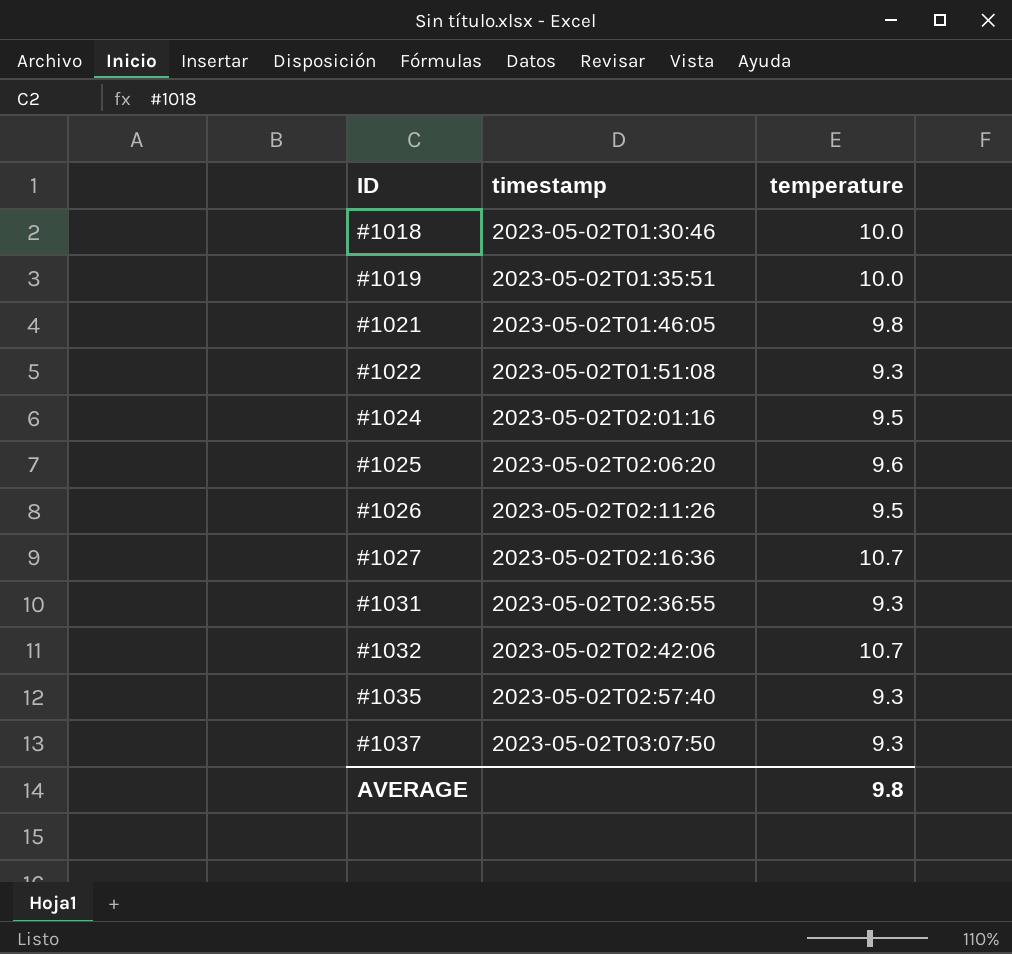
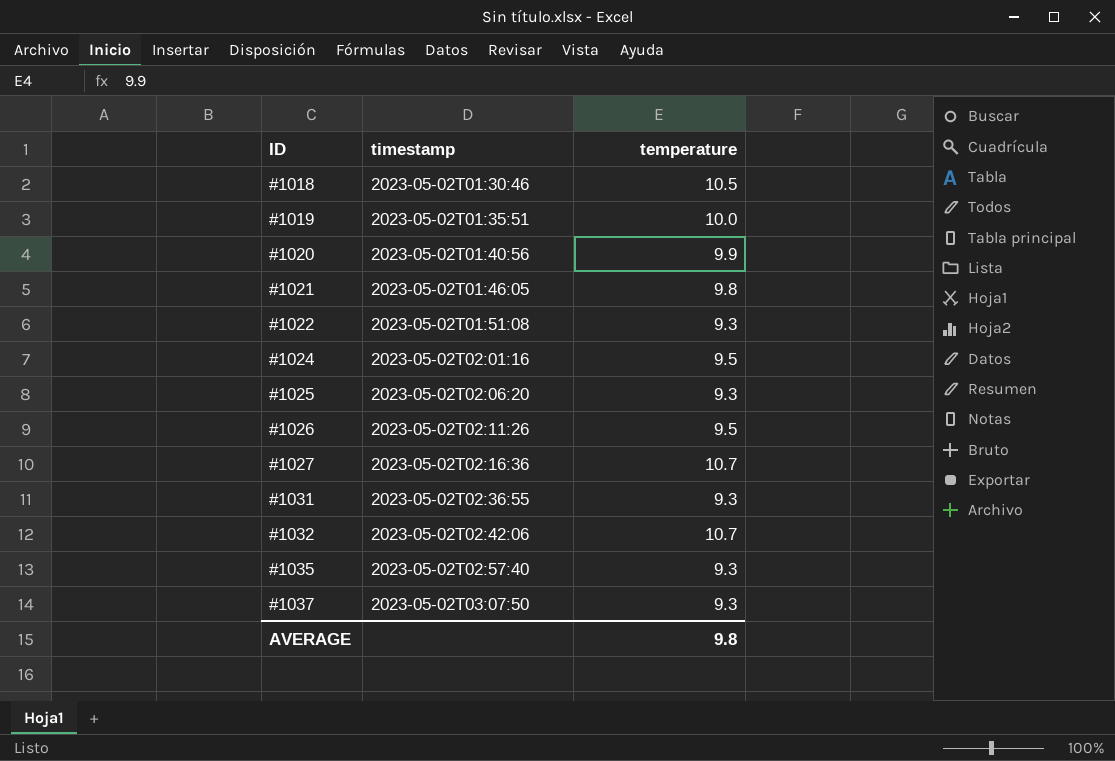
#1018 | temperature: 10.0 -> 10.5
row #1020: none -> 2023-05-02T01:40:56 | 9.9
#1025 | temperature: 9.6 -> 9.3

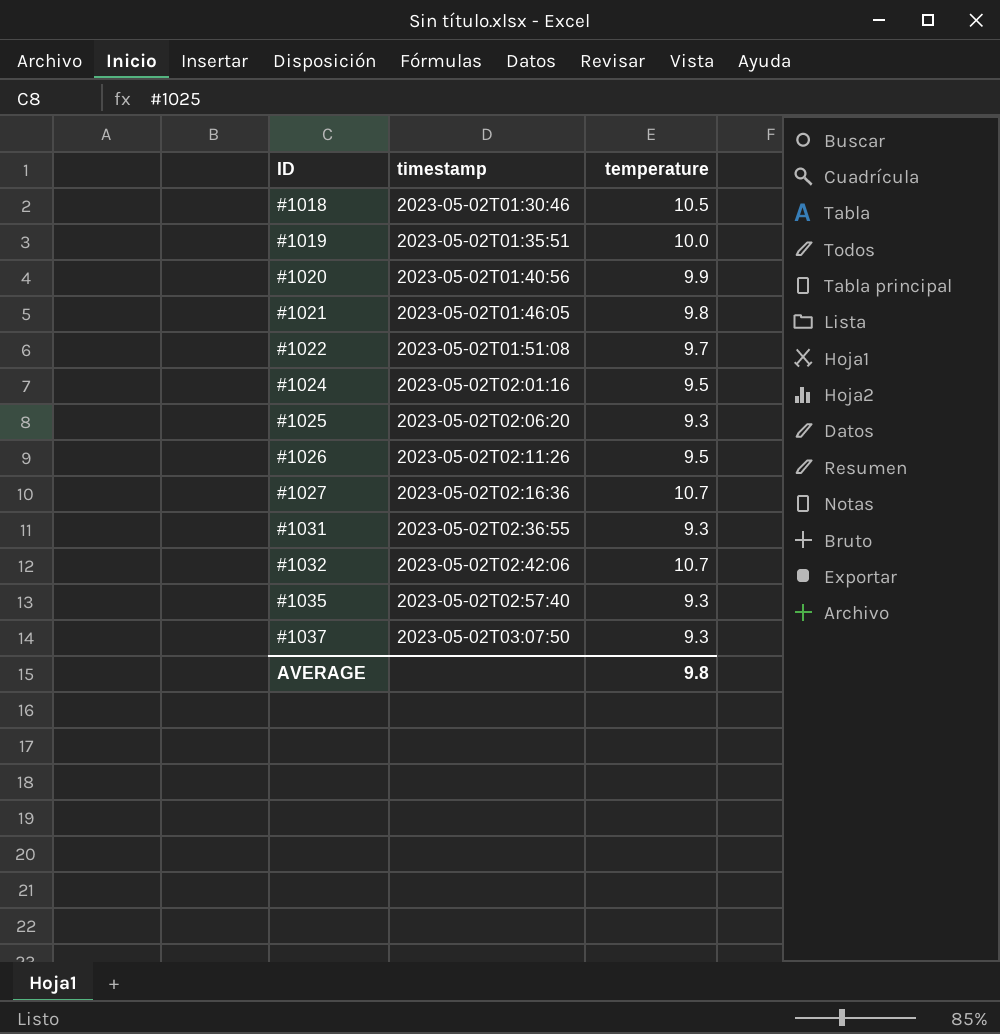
#1022 | temperature: 9.3 -> 9.7

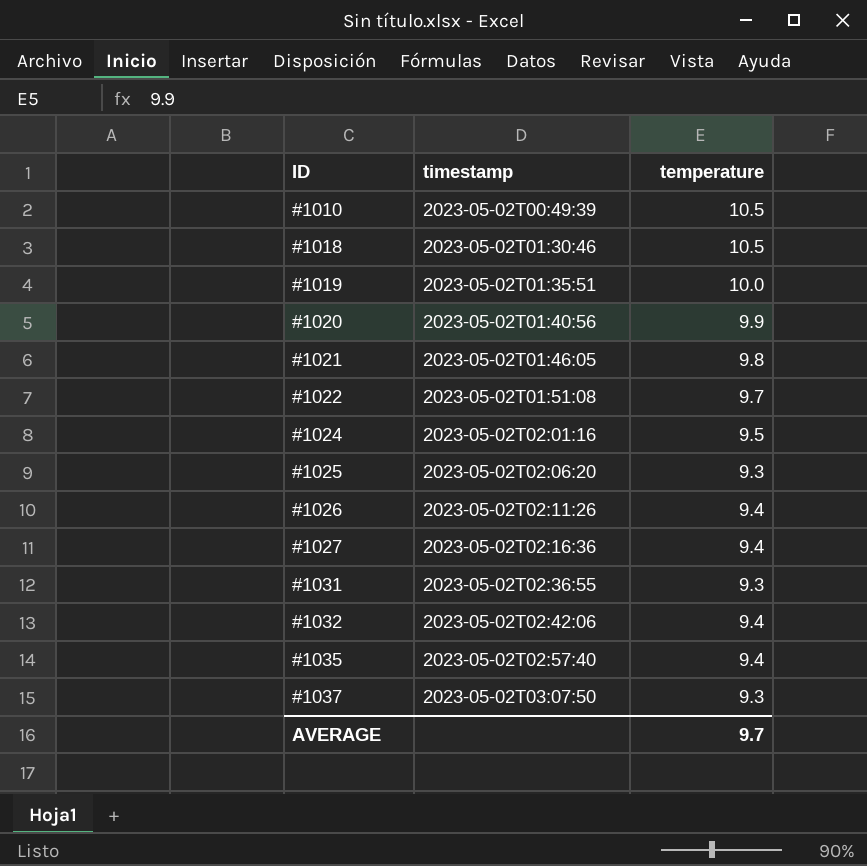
row #1010: none -> 2023-05-02T00:49:39 | 10.5
#1026 | temperature: 9.5 -> 9.4
#1027 | temperature: 10.7 -> 9.4
#1032 | temperature: 10.7 -> 9.4
#1035 | temperature: 9.3 -> 9.4
AVERAGE | temperature: 9.8 -> 9.7

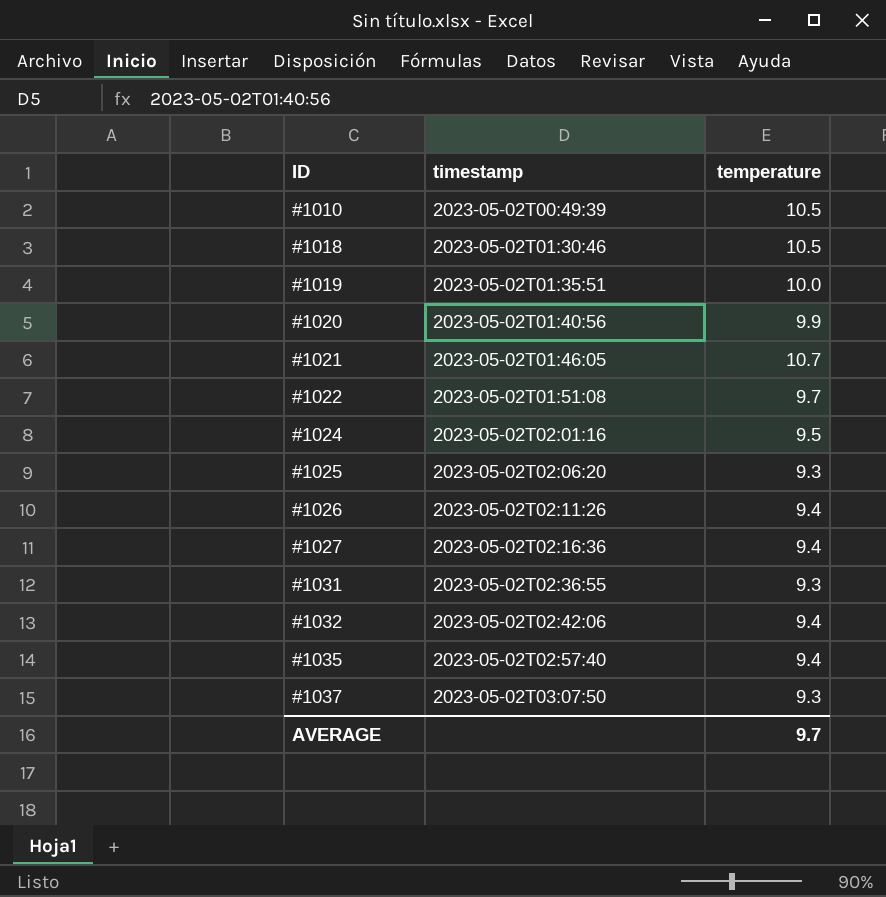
#1021 | temperature: 9.8 -> 10.7

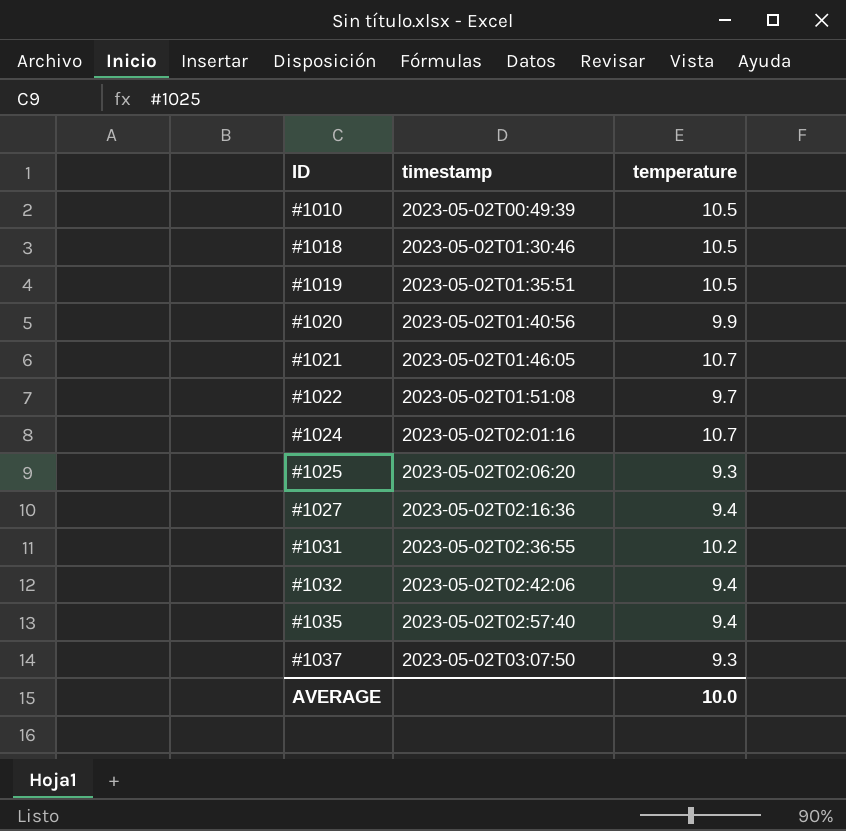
row #1026: 2023-05-02T02:11:26 | 9.4 -> none
#1019 | temperature: 10.0 -> 10.5
#1024 | temperature: 9.5 -> 10.7
#1031 | temperature: 9.3 -> 10.2
AVERAGE | temperature: 9.7 -> 10.0

